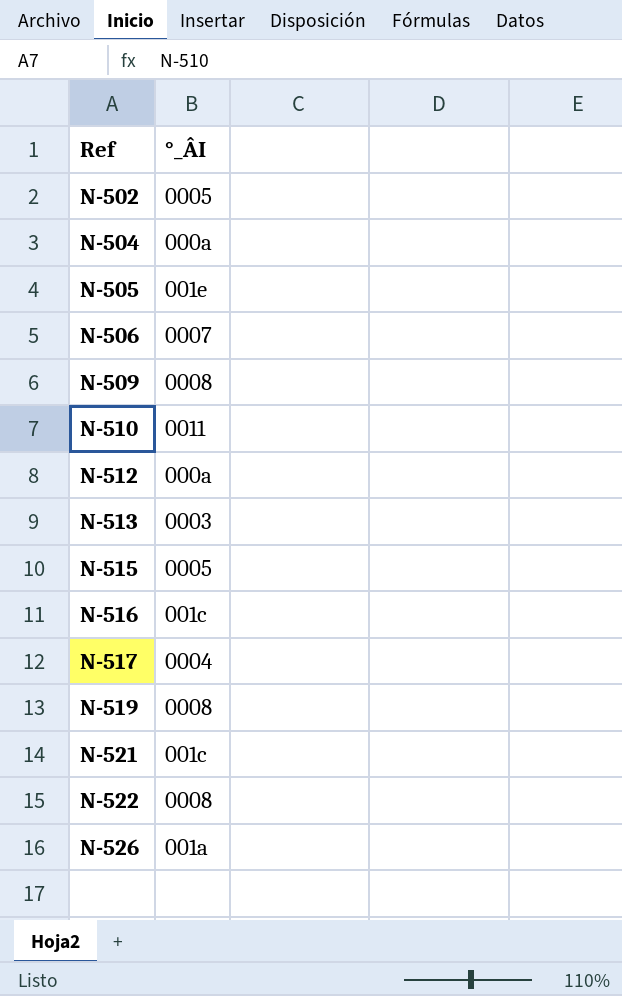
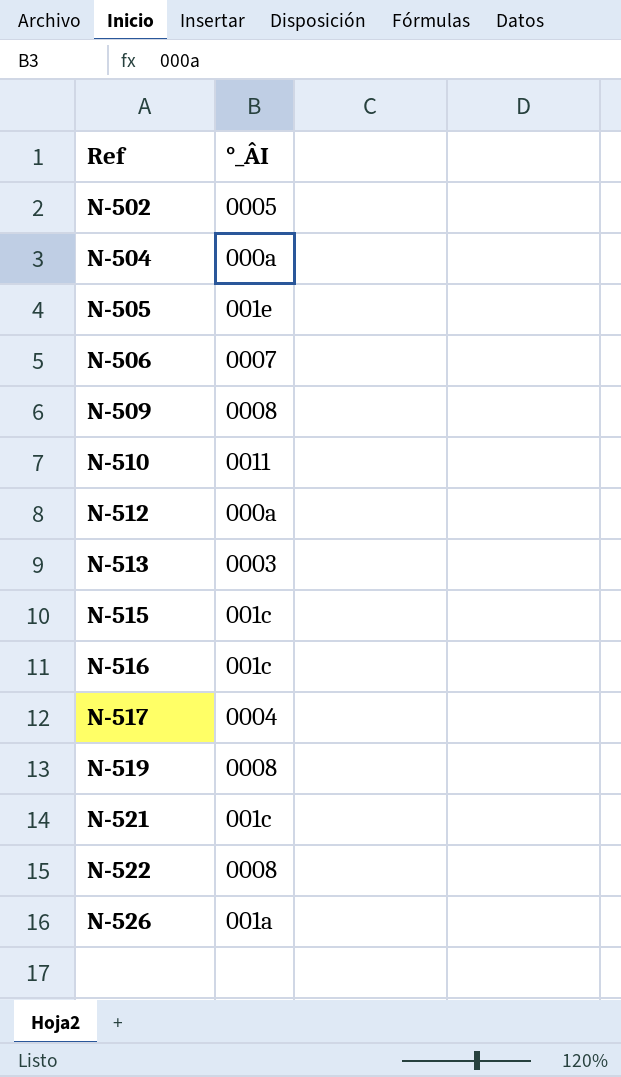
N-515 | °_ÂI: 0005 -> 001c

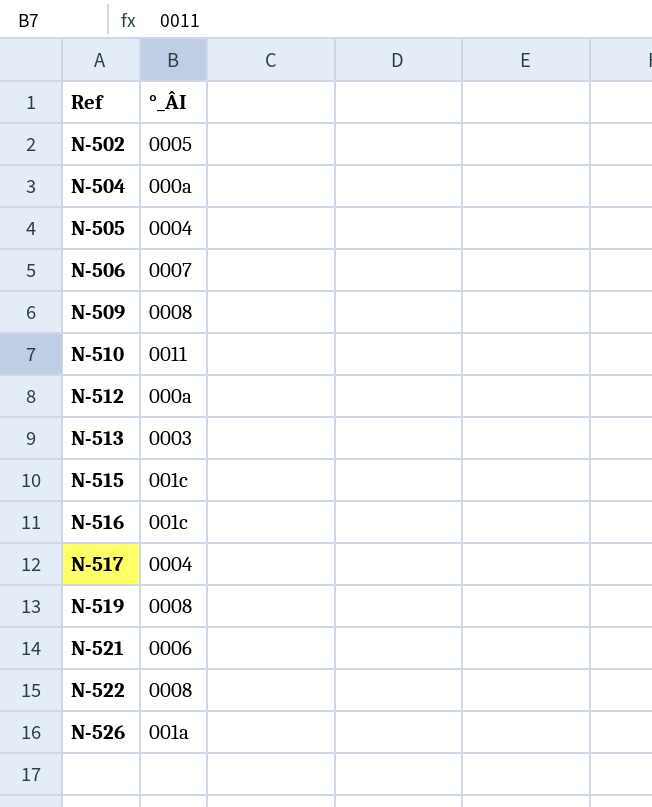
N-505 | °_ÂI: 001e -> 0004
N-521 | °_ÂI: 001c -> 0006

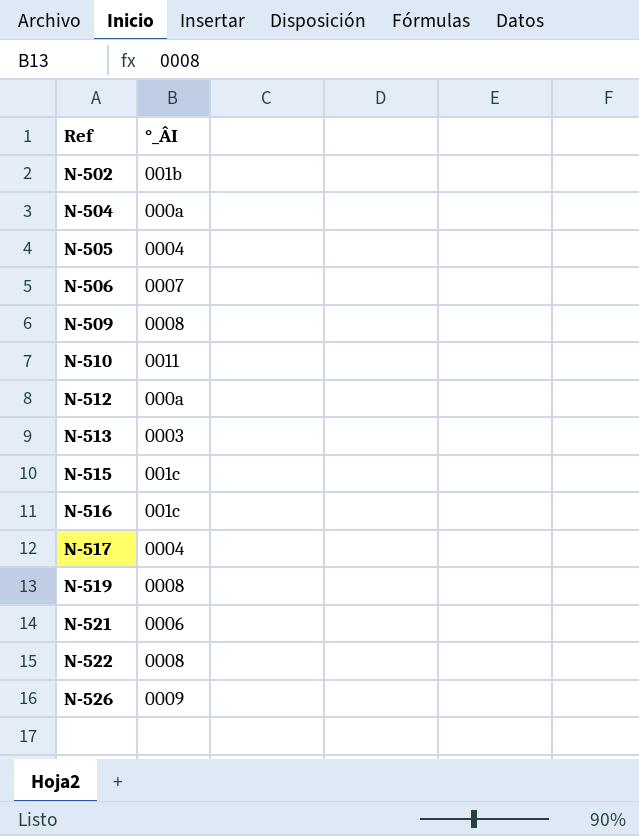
N-502 | °_ÂI: 0005 -> 001b
N-526 | °_ÂI: 001a -> 0009

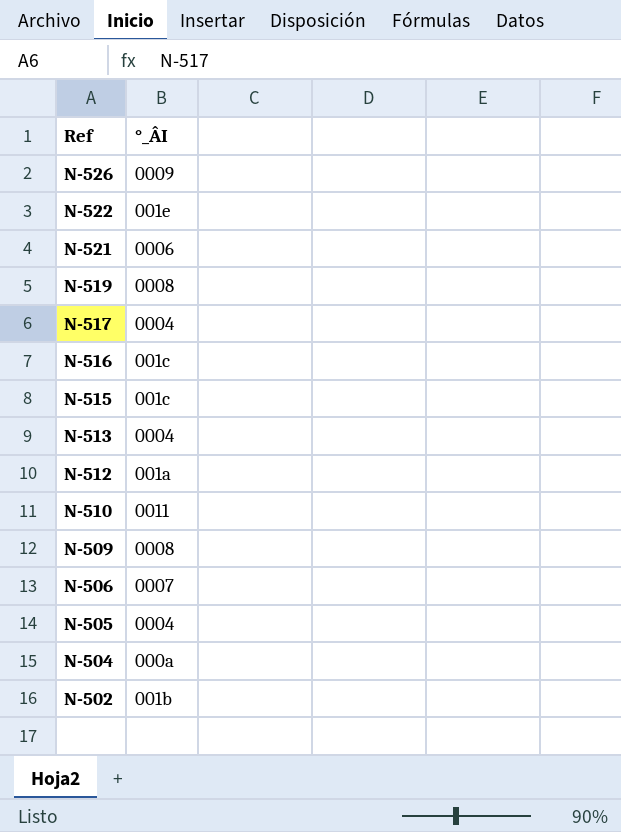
row order: Ref ascending -> Ref descending
N-522 | °_ÂI: 0008 -> 001e
N-513 | °_ÂI: 0003 -> 0004
N-512 | °_ÂI: 000a -> 001a

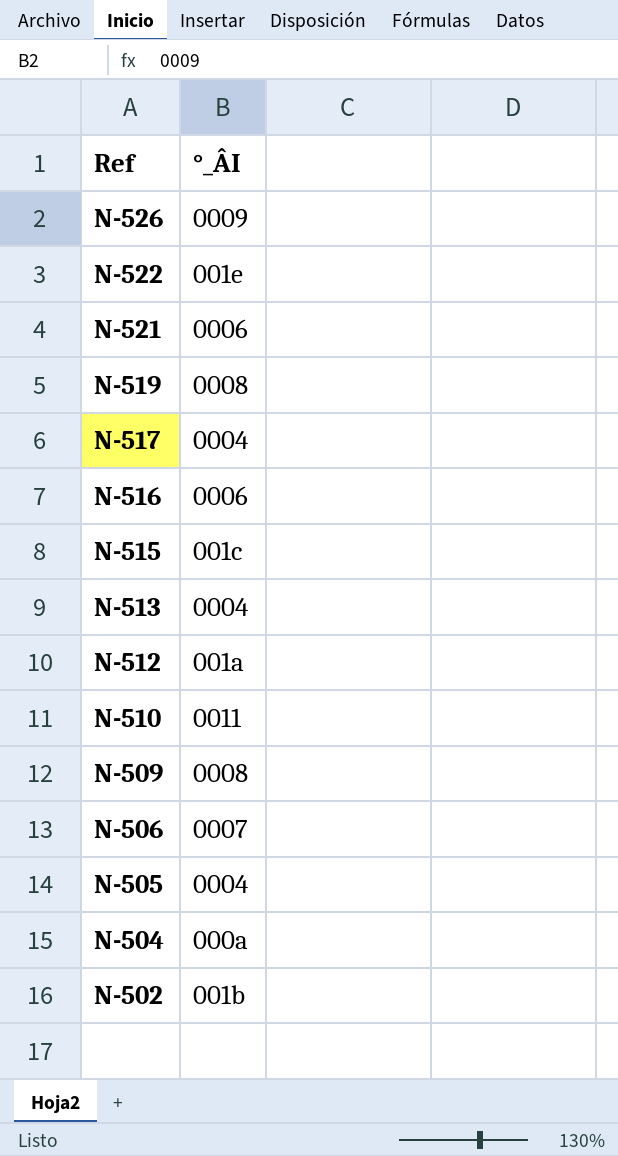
N-516 | °_ÂI: 001c -> 0006

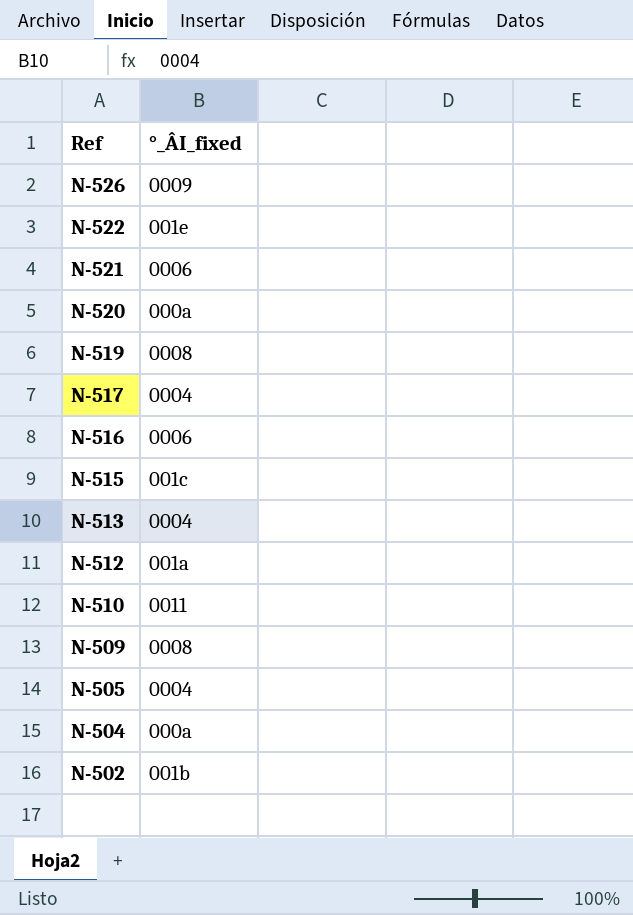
column name: °_ÂI -> °_ÂI_fixed
row N-506: 0007 -> none
row N-520: none -> 000a

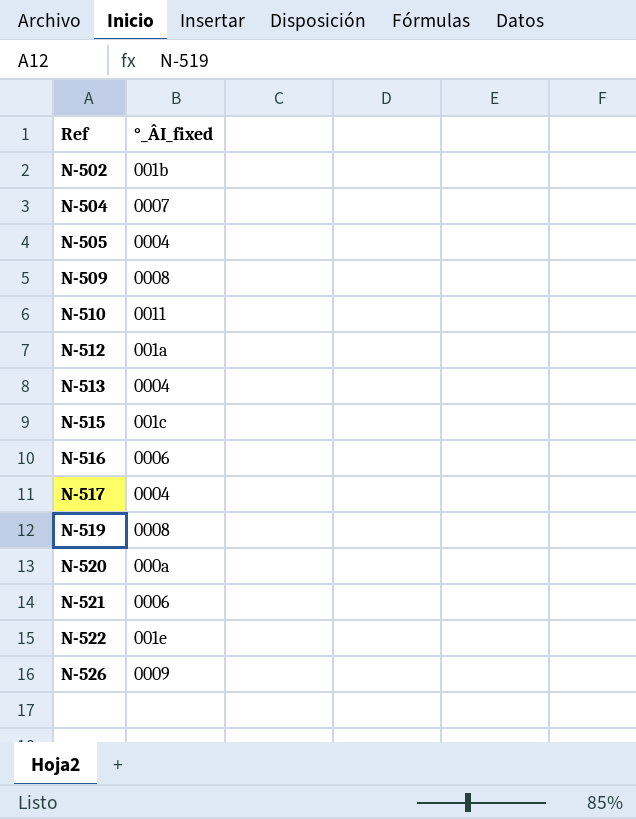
row order: Ref descending -> Ref ascending
N-504 | °_ÂI_fixed: 000a -> 0007

